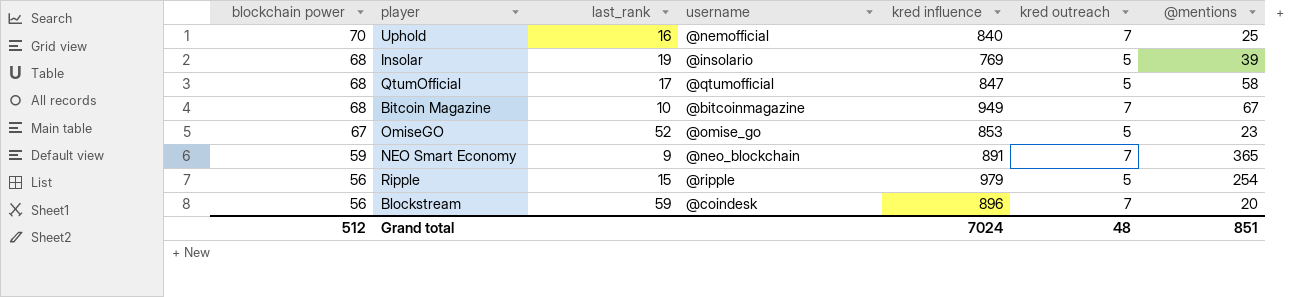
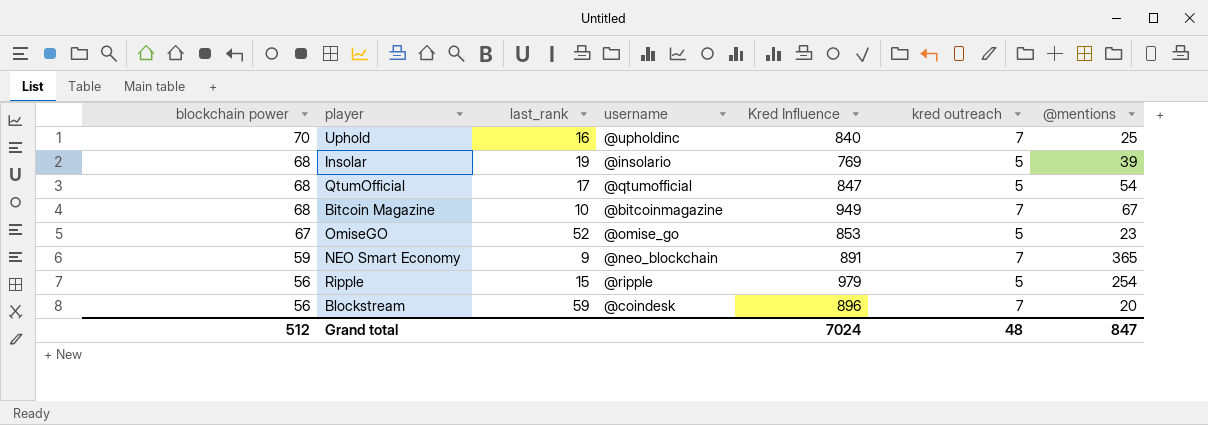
column name: kred influence -> Kred Influence
Uphold | username: @nemofficial -> @upholdinc
QtumOfficial | @mentions: 58 -> 54
Grand total | @mentions: 851 -> 847

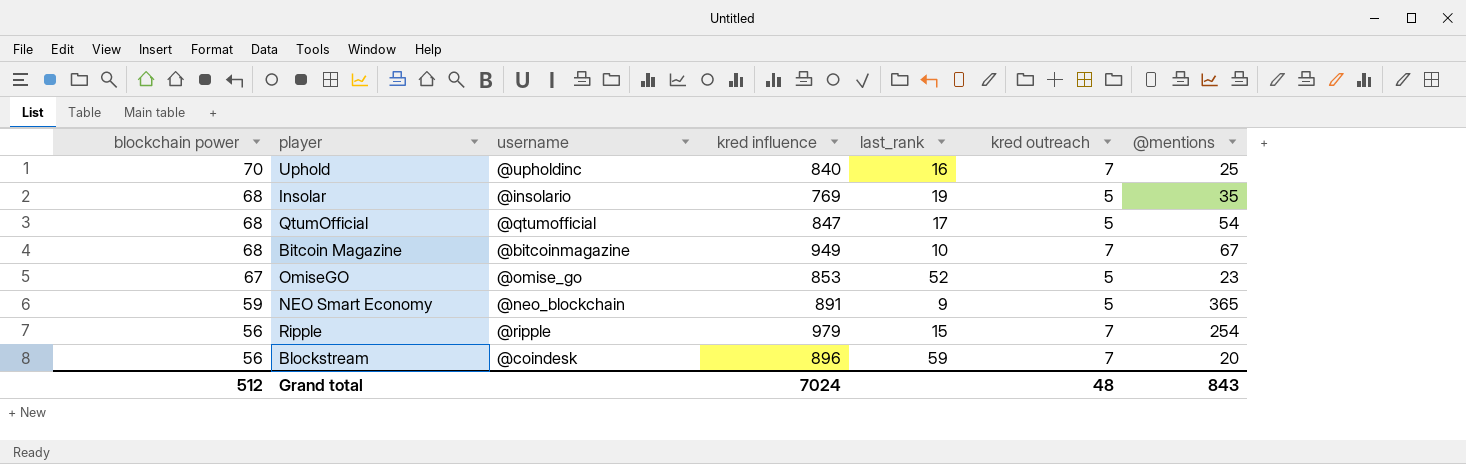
column name: Kred Influence -> kred influence
column last_rank | position: 3 -> 5
Insolar | @mentions: 39 -> 35
NEO Smart Economy | kred outreach: 7 -> 5
Ripple | kred outreach: 5 -> 7
Grand total | @mentions: 847 -> 843

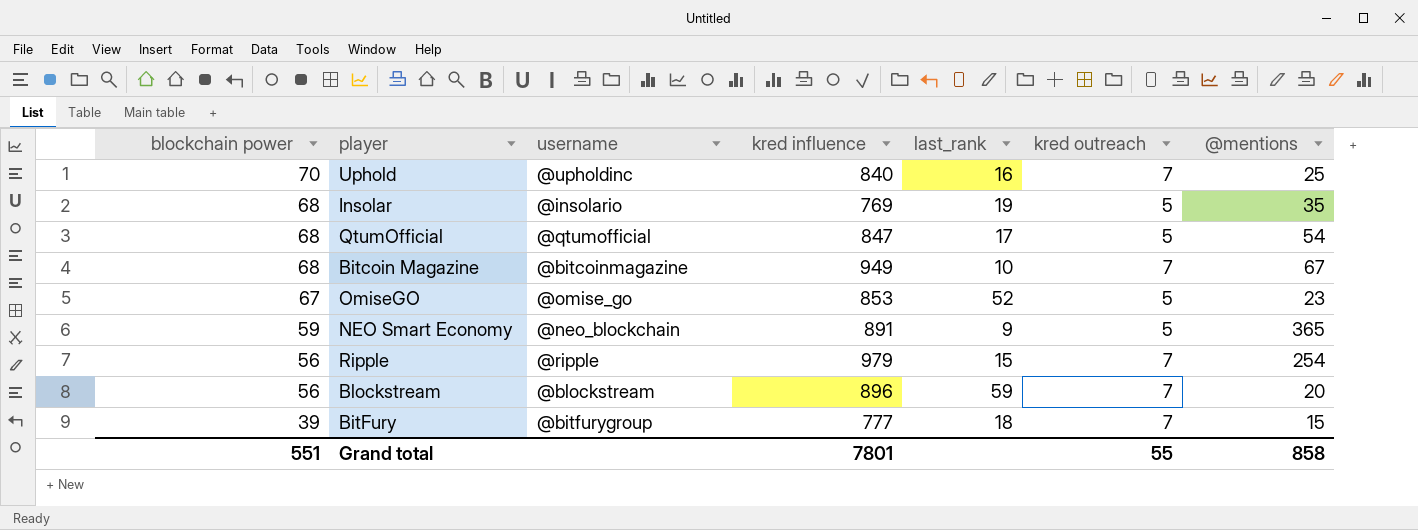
Blockstream | username: @coindesk -> @blockstream
row BitFury: none -> 39 | @bitfurygroup | 777 | 18 | 7 | 15
Grand total | blockchain power: 512 -> 551
Grand total | kred influence: 7024 -> 7801
Grand total | kred outreach: 48 -> 55
Grand total | @mentions: 843 -> 858

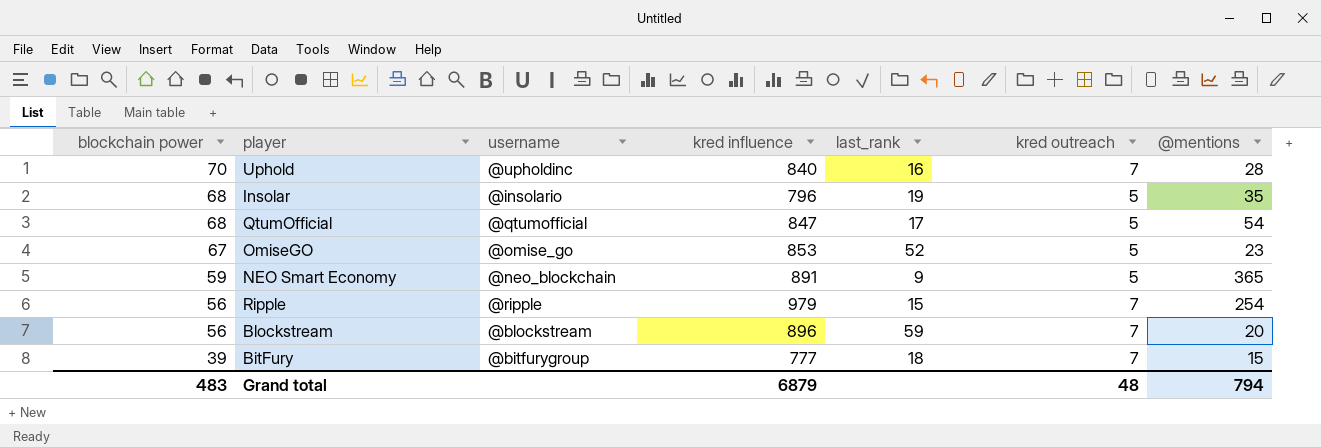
row Bitcoin Magazine: 68 | @bitcoinmagazine | 949 | 10 | 7 | 67 -> none
Uphold | @mentions: 25 -> 28
Insolar | kred influence: 769 -> 796
Grand total | blockchain power: 551 -> 483
Grand total | kred influence: 7801 -> 6879
Grand total | kred outreach: 55 -> 48
Grand total | @mentions: 858 -> 794

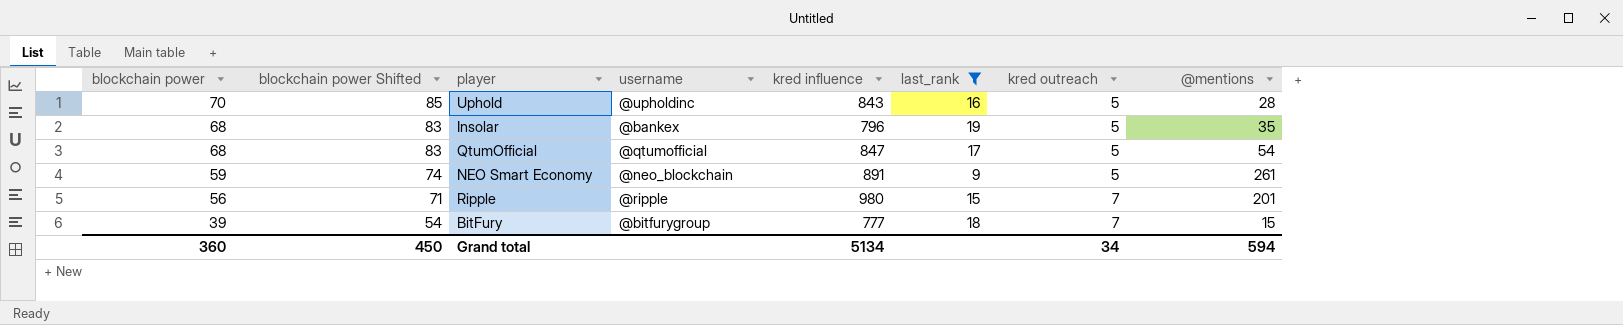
filter: none -> last_rank <= 19
column blockchain power Shifted | formula: none -> [blockchain power] + 15
Uphold | kred influence: 840 -> 843
Uphold | kred outreach: 7 -> 5
Insolar | username: @insolario -> @bankex
NEO Smart Economy | @mentions: 365 -> 261
Ripple | kred influence: 979 -> 980
Ripple | @mentions: 254 -> 201
Grand total | blockchain power: 483 -> 360
Grand total | kred influence: 6879 -> 5134
Grand total | kred outreach: 48 -> 34
Grand total | @mentions: 794 -> 594

